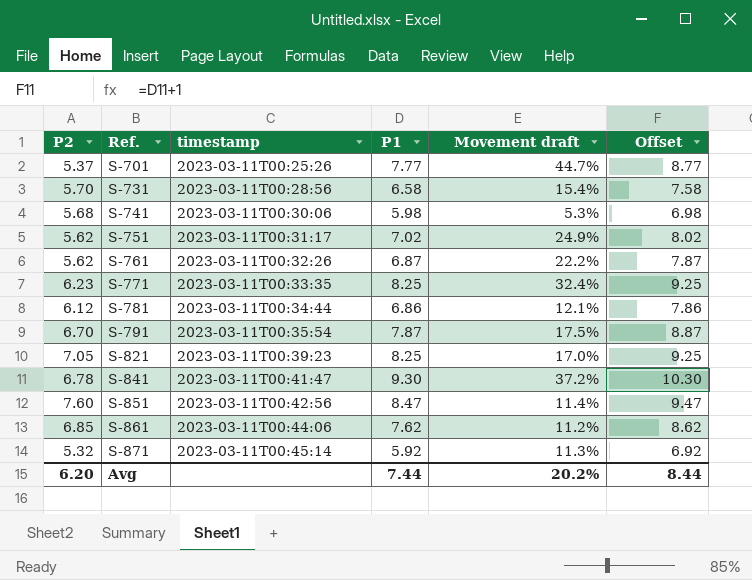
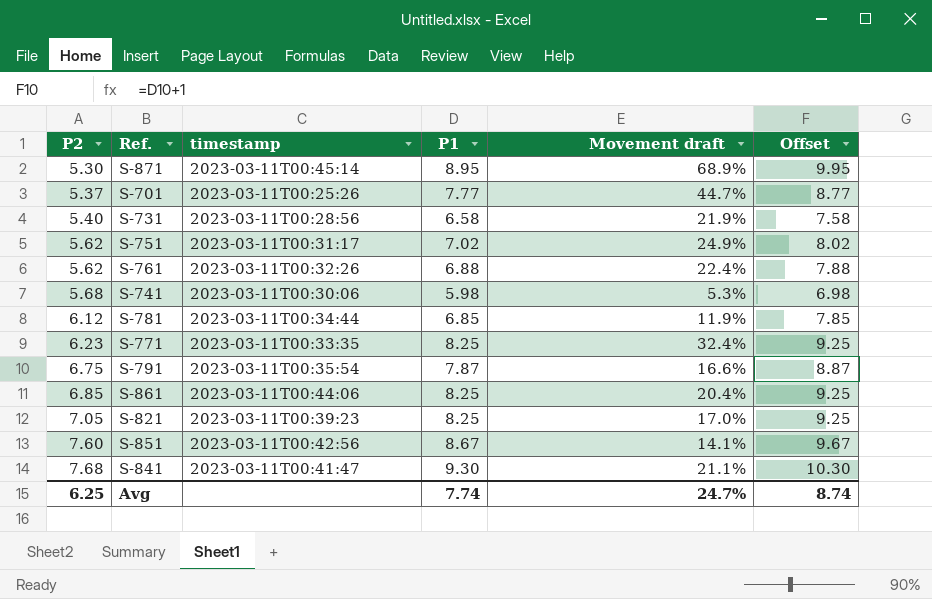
row order: Ref. ascending -> P2 ascending
S-871 | P2: 5.32 -> 5.30
S-871 | P1: 5.92 -> 8.95
S-871 | Movement draft: 11.3% -> 68.9%
S-871 | Offset: 6.92 -> 9.95
S-731 | P2: 5.70 -> 5.40
S-731 | Movement draft: 15.4% -> 21.9%
S-761 | P1: 6.87 -> 6.88
S-761 | Movement draft: 22.2% -> 22.4%
S-761 | Offset: 7.87 -> 7.88
S-781 | P1: 6.86 -> 6.85
S-781 | Movement draft: 12.1% -> 11.9%
S-781 | Offset: 7.86 -> 7.85
S-791 | P2: 6.70 -> 6.75
S-791 | Movement draft: 17.5% -> 16.6%
S-861 | P1: 7.62 -> 8.25
S-861 | Movement draft: 11.2% -> 20.4%
S-861 | Offset: 8.62 -> 9.25
S-851 | P1: 8.47 -> 8.67
S-851 | Movement draft: 11.4% -> 14.1%
S-851 | Offset: 9.47 -> 9.67
S-841 | P2: 6.78 -> 7.68
S-841 | Movement draft: 37.2% -> 21.1%
Avg | P2: 6.20 -> 6.25
Avg | P1: 7.44 -> 7.74
Avg | Movement draft: 20.2% -> 24.7%
Avg | Offset: 8.44 -> 8.74

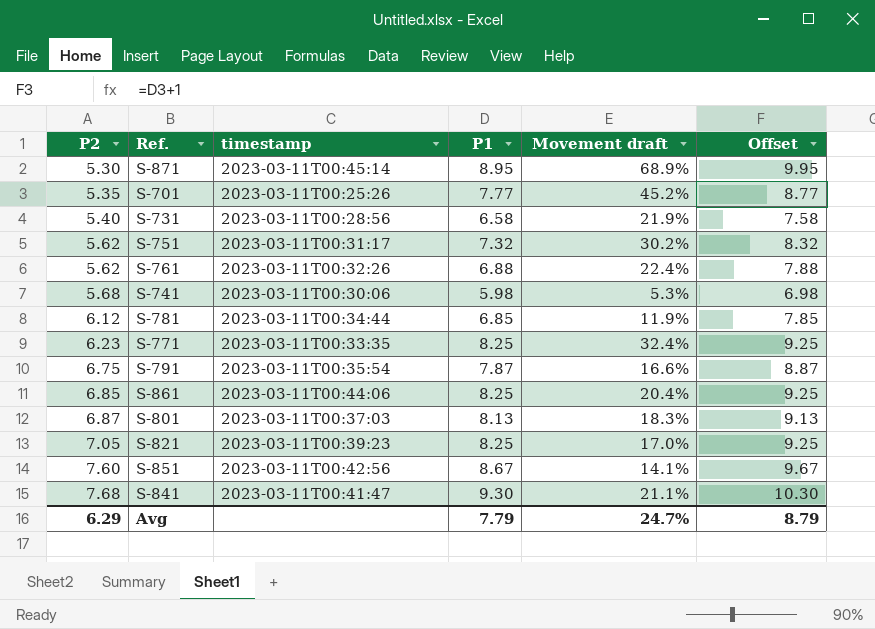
S-701 | P2: 5.37 -> 5.35
S-701 | Movement draft: 44.7% -> 45.2%
S-751 | P1: 7.02 -> 7.32
S-751 | Movement draft: 24.9% -> 30.2%
S-751 | Offset: 8.02 -> 8.32
row S-801: none -> 6.87 | 2023-03-11T00:37:03 | 8.13 | 18.3% | 9.13
Avg | P2: 6.25 -> 6.29
Avg | P1: 7.74 -> 7.79
Avg | Offset: 8.74 -> 8.79

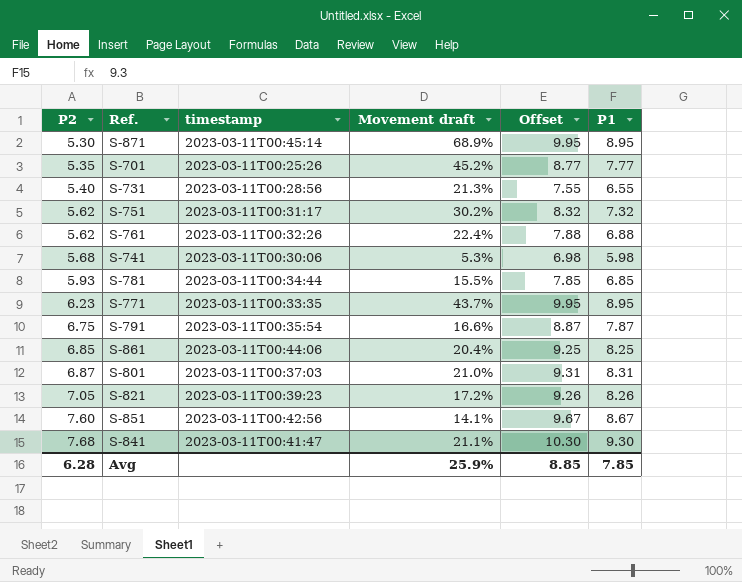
column P1 | position: 4 -> 6
S-731 | Movement draft: 21.9% -> 21.3%
S-731 | Offset: 7.58 -> 7.55
S-731 | P1: 6.58 -> 6.55
S-781 | P2: 6.12 -> 5.93
S-781 | Movement draft: 11.9% -> 15.5%
S-771 | Movement draft: 32.4% -> 43.7%
S-771 | Offset: 9.25 -> 9.95
S-771 | P1: 8.25 -> 8.95
S-801 | Movement draft: 18.3% -> 21.0%
S-801 | Offset: 9.13 -> 9.31
S-801 | P1: 8.13 -> 8.31
S-821 | Movement draft: 17.0% -> 17.2%
S-821 | Offset: 9.25 -> 9.26
S-821 | P1: 8.25 -> 8.26
Avg | P2: 6.29 -> 6.28
Avg | Movement draft: 24.7% -> 25.9%
Avg | Offset: 8.79 -> 8.85
Avg | P1: 7.79 -> 7.85

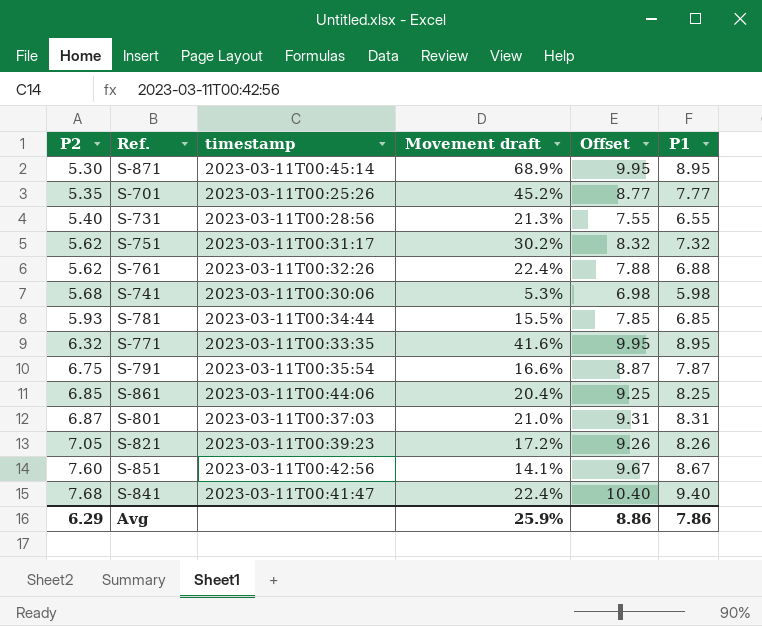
S-771 | P2: 6.23 -> 6.32
S-771 | Movement draft: 43.7% -> 41.6%
S-841 | Movement draft: 21.1% -> 22.4%
S-841 | Offset: 10.30 -> 10.40
S-841 | P1: 9.30 -> 9.40
Avg | P2: 6.28 -> 6.29
Avg | Offset: 8.85 -> 8.86
Avg | P1: 7.85 -> 7.86

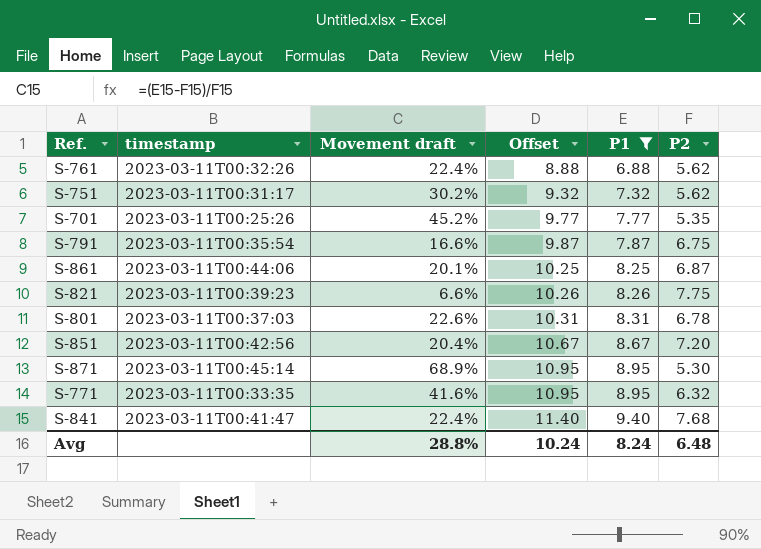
filter: none -> P1 >= 6.88
row order: P2 ascending -> Offset ascending
column Offset | formula: [P1] + 1 -> [P1] + 2
column P2 | position: 1 -> 6
S-861 | Movement draft: 20.4% -> 20.1%
S-861 | P2: 6.85 -> 6.87
S-821 | Movement draft: 17.2% -> 6.6%
S-821 | P2: 7.05 -> 7.75
S-801 | Movement draft: 21.0% -> 22.6%
S-801 | P2: 6.87 -> 6.78
S-851 | Movement draft: 14.1% -> 20.4%
S-851 | P2: 7.60 -> 7.20
Avg | Movement draft: 25.9% -> 28.8%
Avg | Offset: 8.86 -> 10.24
Avg | P1: 7.86 -> 8.24
Avg | P2: 6.29 -> 6.48

